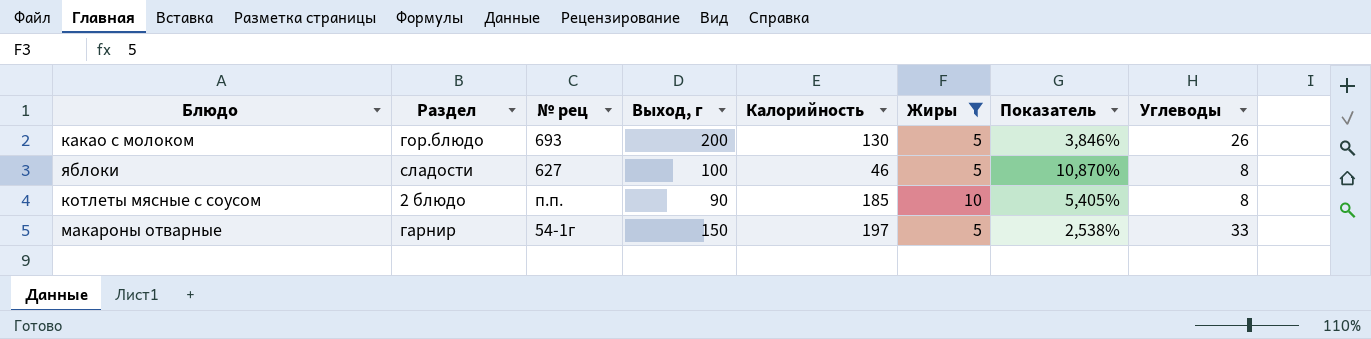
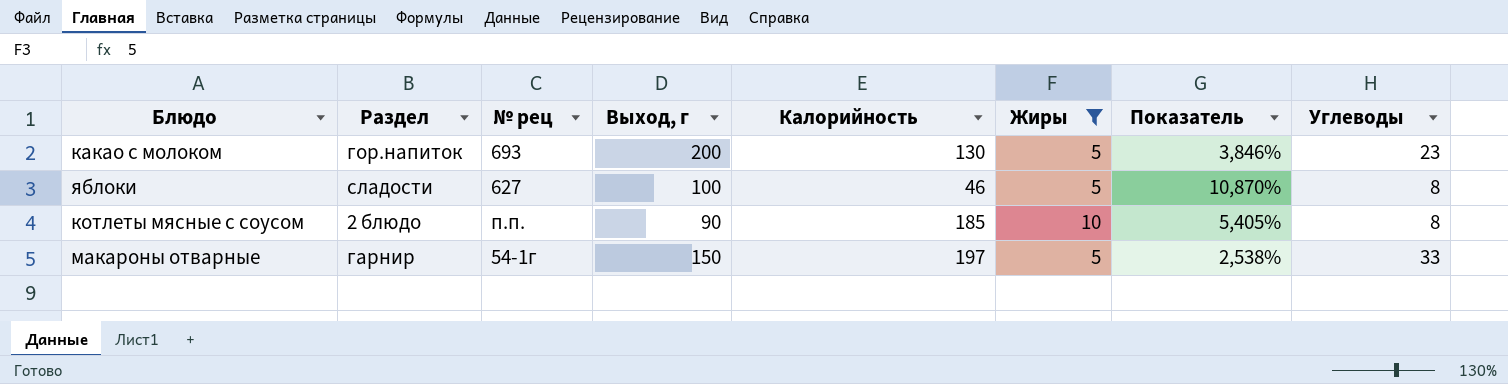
какао с молоком | Раздел: гор.блюдо -> гор.напиток
какао с молоком | Углеводы: 26 -> 23

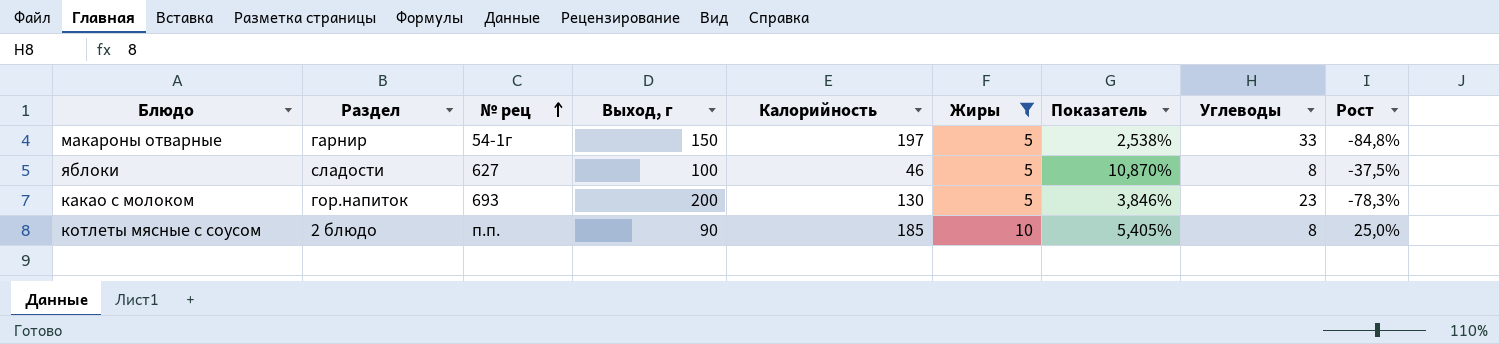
row order: none -> № рец ascending
column Рост | formula: none -> ([Жиры] - [Углеводы]) / [Углеводы]

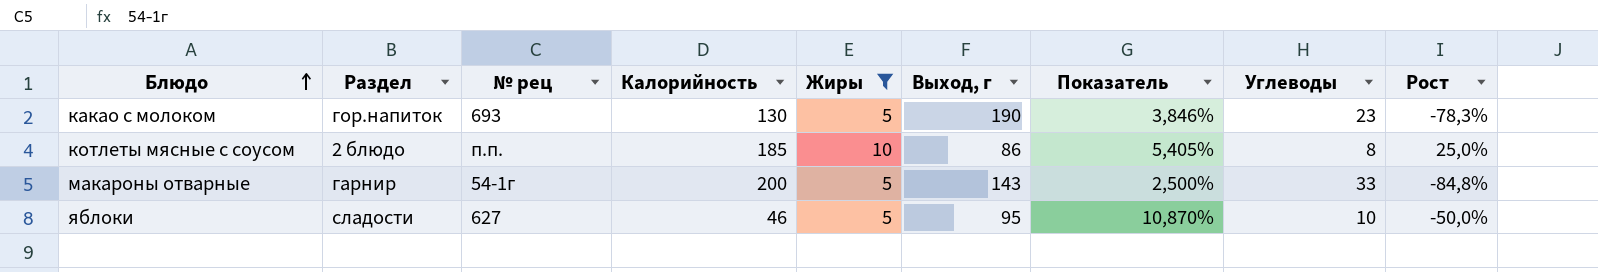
row order: № рец ascending -> Блюдо ascending
column Выход, г | position: 4 -> 6
какао с молоком | Выход, г: 200 -> 190
котлеты мясные с соусом | Выход, г: 90 -> 86
макароны отварные | Калорийность: 197 -> 200
макароны отварные | Выход, г: 150 -> 143
макароны отварные | Показатель: 2,538% -> 2,500%
яблоки | Выход, г: 100 -> 95
яблоки | Углеводы: 8 -> 10
яблоки | Рост: -37,5% -> -50,0%

